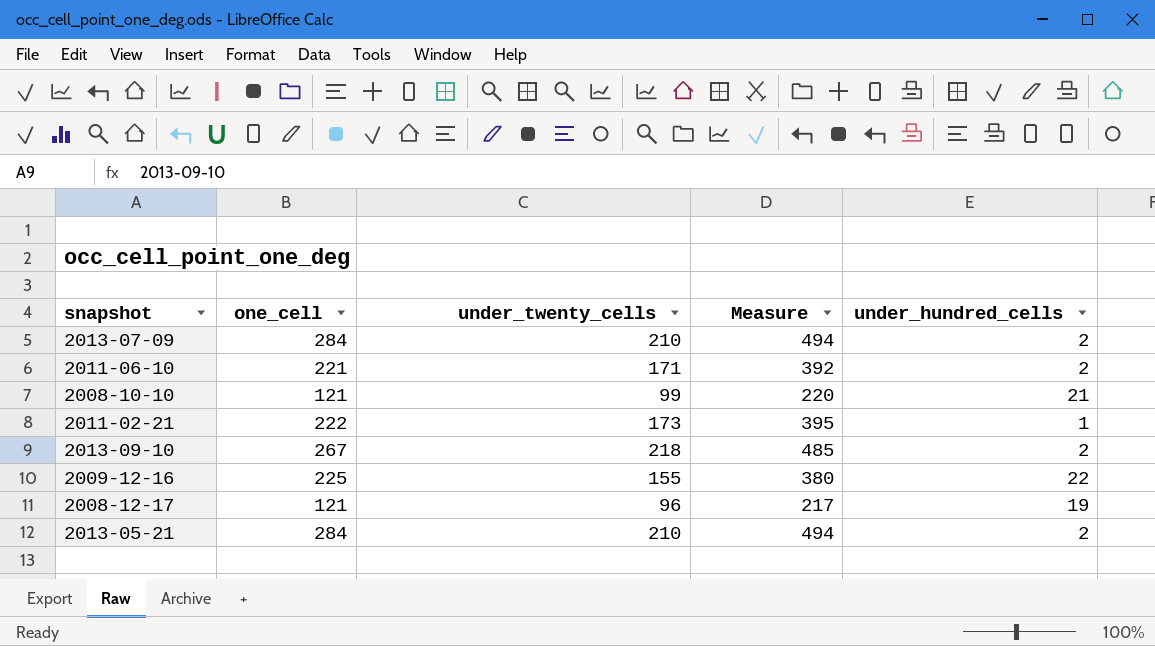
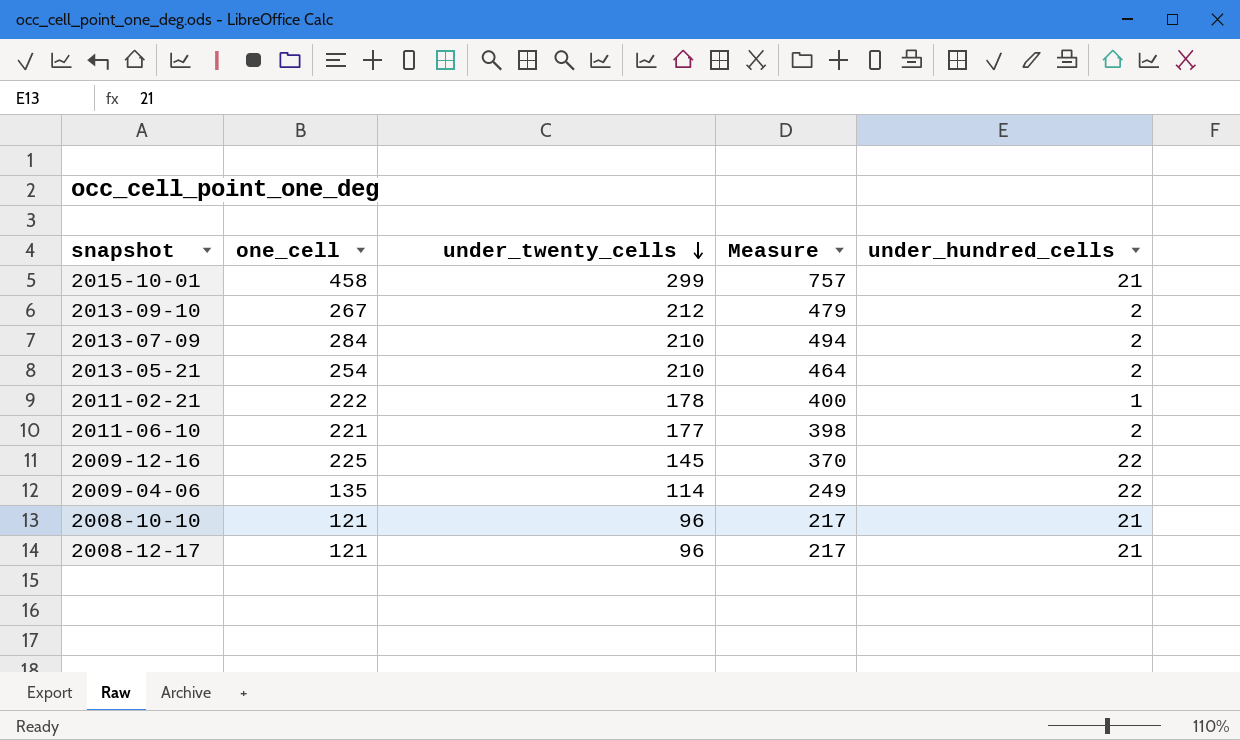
row order: none -> under_twenty_cells descending
row 2015-10-01: none -> 458 | 299 | 757 | 21
2013-09-10 | under_twenty_cells: 218 -> 212
2013-09-10 | Measure: 485 -> 479
2013-05-21 | one_cell: 284 -> 254
2013-05-21 | Measure: 494 -> 464
2011-02-21 | under_twenty_cells: 173 -> 178
2011-02-21 | Measure: 395 -> 400
2011-06-10 | under_twenty_cells: 171 -> 177
2011-06-10 | Measure: 392 -> 398
2009-12-16 | under_twenty_cells: 155 -> 145
2009-12-16 | Measure: 380 -> 370
row 2009-04-06: none -> 135 | 114 | 249 | 22
2008-10-10 | under_twenty_cells: 99 -> 96
2008-10-10 | Measure: 220 -> 217
2008-12-17 | under_hundred_cells: 19 -> 21

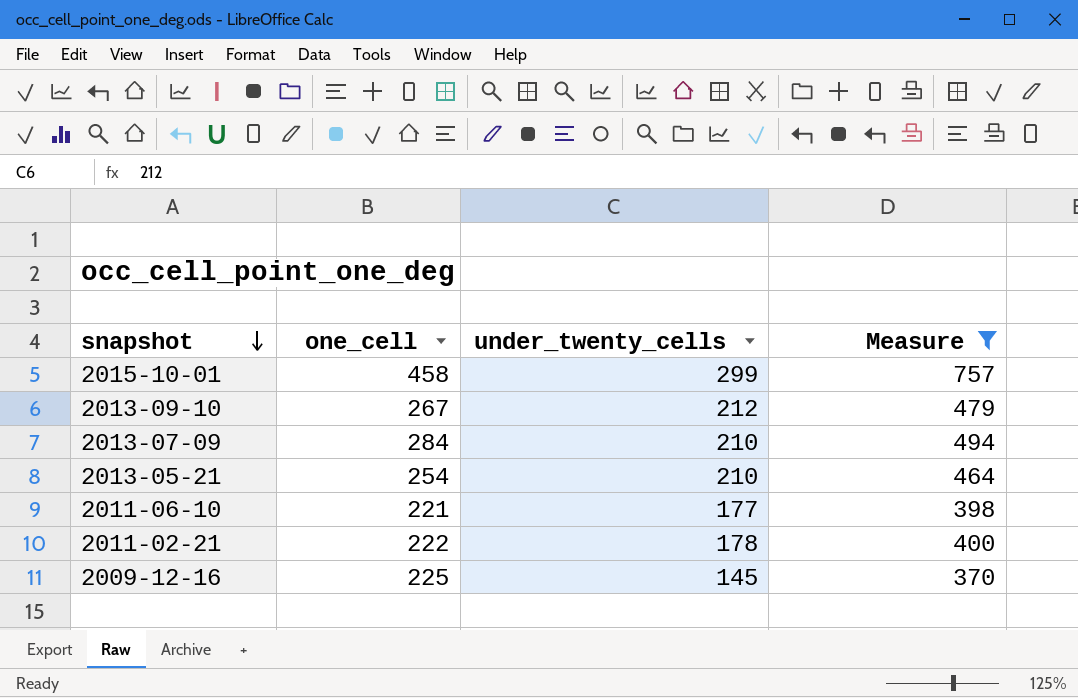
filter: none -> Measure >= 370
row order: under_twenty_cells descending -> snapshot descending
column under_hundred_cells | position: 5 -> none

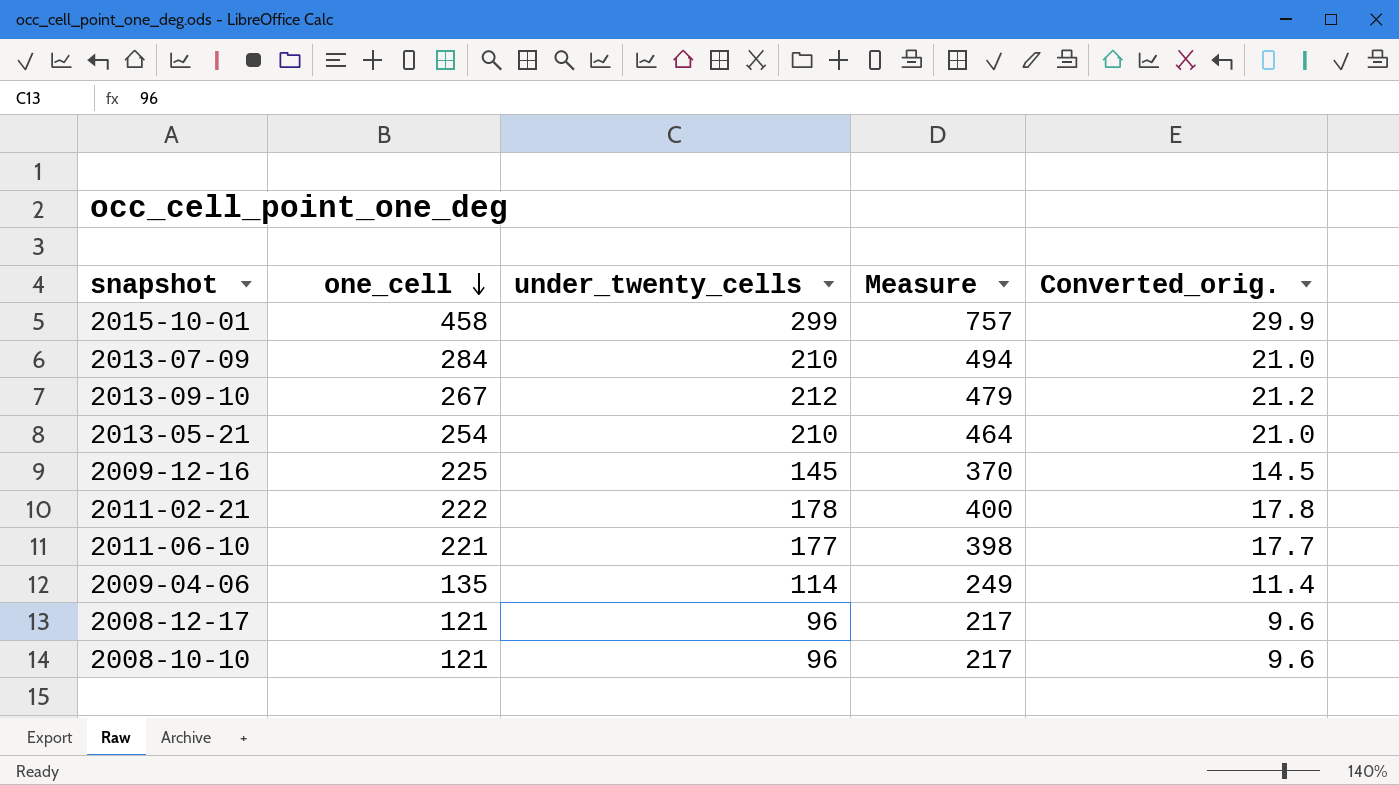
filter: Measure >= 370 -> none
row order: snapshot descending -> one_cell descending
column Converted_orig. | formula: none -> [under_twenty_cells] * 0.1

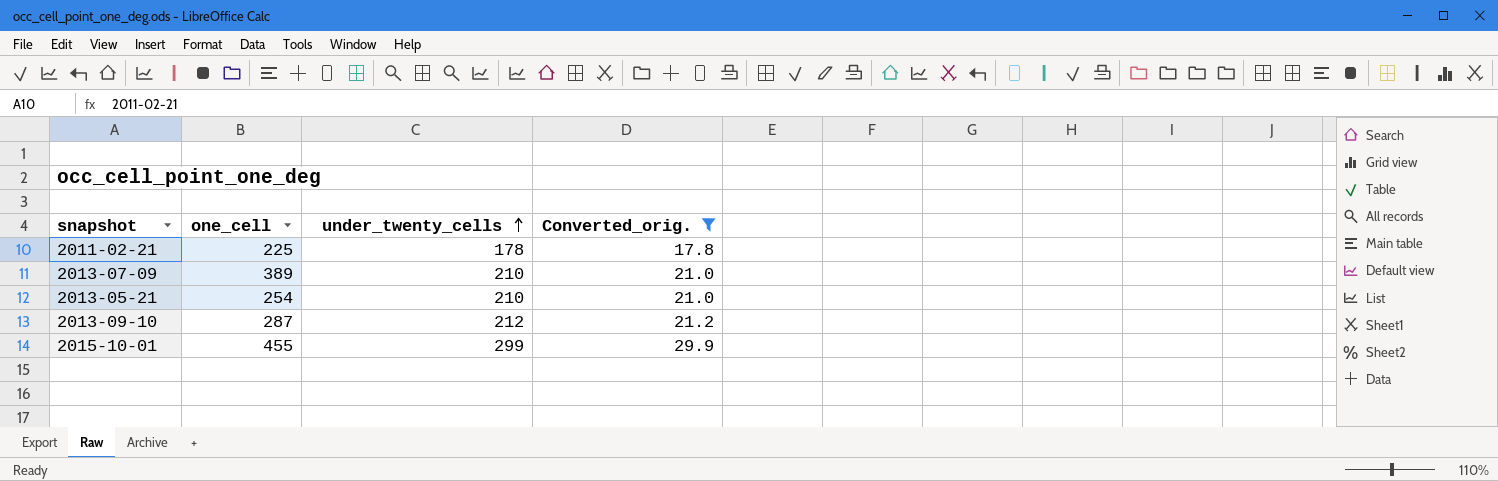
filter: none -> Converted_orig. >= 17.8
row order: one_cell descending -> under_twenty_cells ascending
column Measure | formula: [one_cell] + [under_twenty_cells] -> none
2011-02-21 | one_cell: 222 -> 225
2013-07-09 | one_cell: 284 -> 389
2013-09-10 | one_cell: 267 -> 287
2015-10-01 | one_cell: 458 -> 455

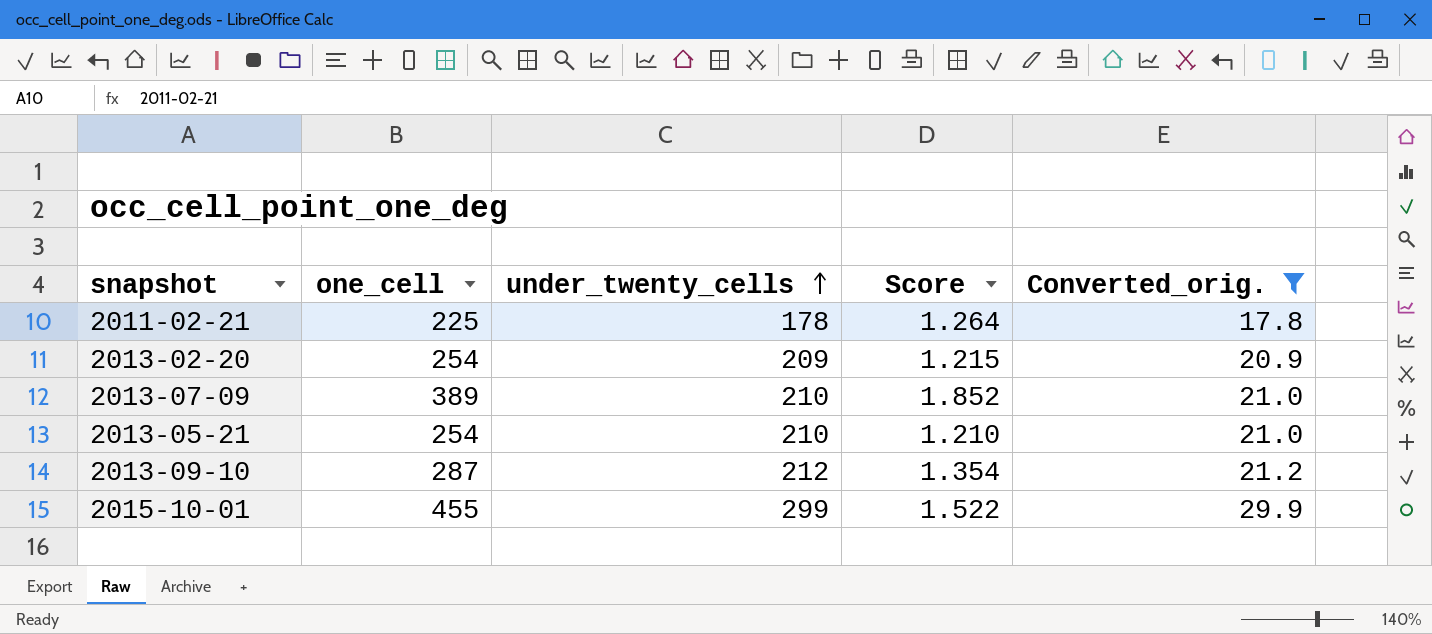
column Score | formula: none -> [one_cell] / [under_twenty_cells]
row 2013-02-20: none -> 254 | 209 | 1.215 | 20.9

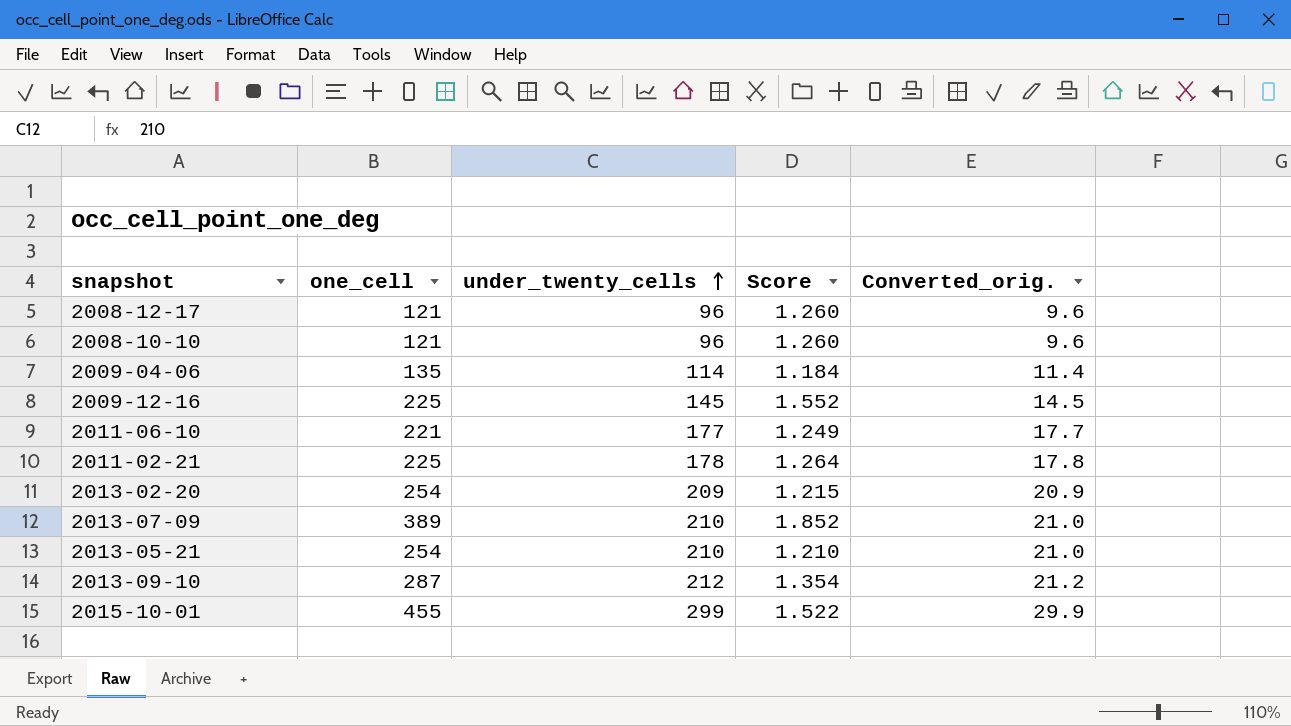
filter: Converted_orig. >= 17.8 -> none

